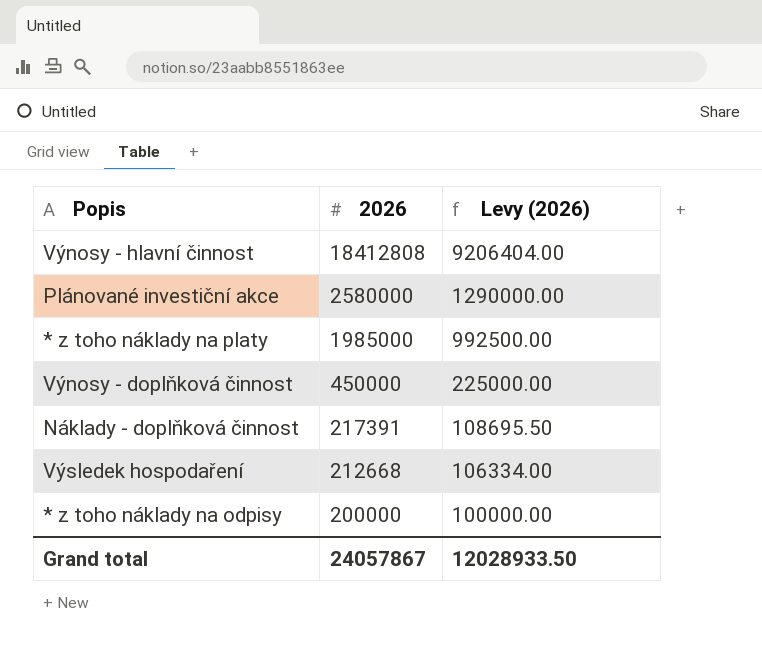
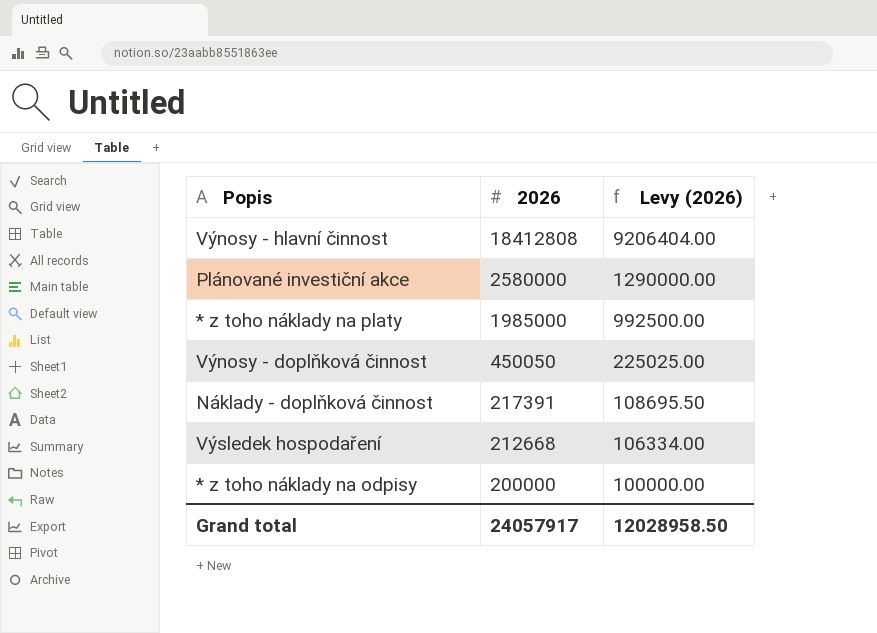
Výnosy - doplňková činnost | 2026: 450000 -> 450050
Výnosy - doplňková činnost | Levy (2026): 225000.00 -> 225025.00
Grand total | 2026: 24057867 -> 24057917
Grand total | Levy (2026): 12028933.50 -> 12028958.50

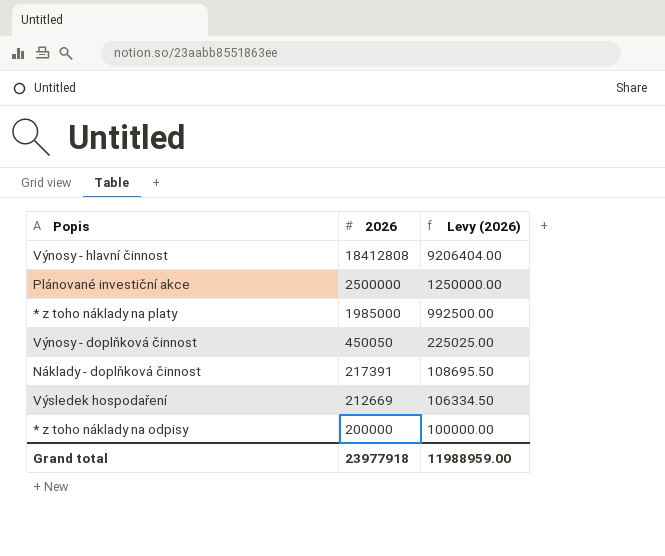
Plánované investiční akce | 2026: 2580000 -> 2500000
Plánované investiční akce | Levy (2026): 1290000.00 -> 1250000.00
Výsledek hospodaření | 2026: 212668 -> 212669
Výsledek hospodaření | Levy (2026): 106334.00 -> 106334.50
Grand total | 2026: 24057917 -> 23977918
Grand total | Levy (2026): 12028958.50 -> 11988959.00

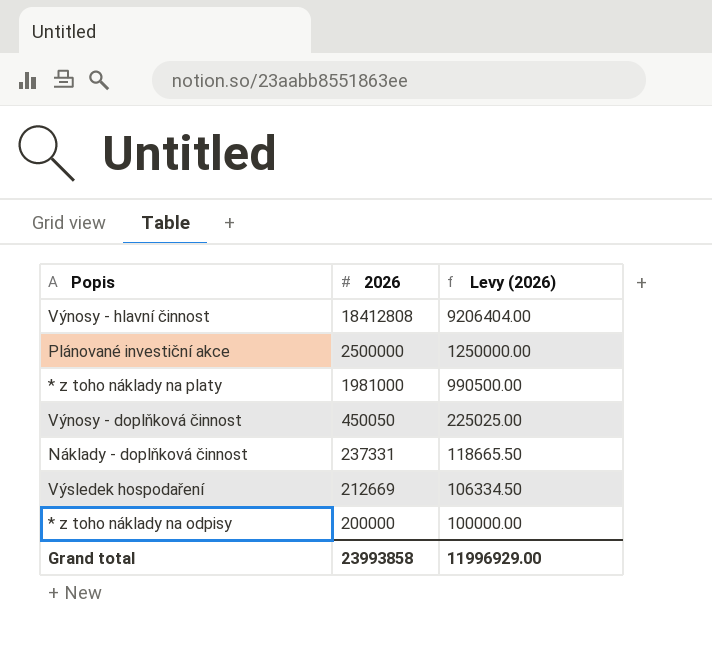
* z toho náklady na platy | 2026: 1985000 -> 1981000
* z toho náklady na platy | Levy (2026): 992500.00 -> 990500.00
Náklady - doplňková činnost | 2026: 217391 -> 237331
Náklady - doplňková činnost | Levy (2026): 108695.50 -> 118665.50
Grand total | 2026: 23977918 -> 23993858
Grand total | Levy (2026): 11988959.00 -> 11996929.00

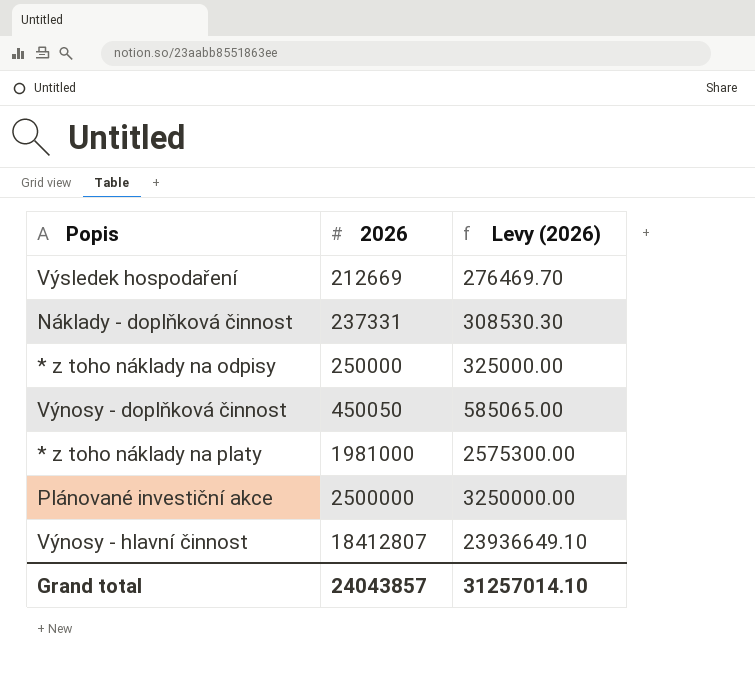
row order: 2026 descending -> 2026 ascending
column Levy (2026) | formula: [2026] * 0.5 -> [2026] * 1.3
* z toho náklady na odpisy | 2026: 200000 -> 250000
Výnosy - hlavní činnost | 2026: 18412808 -> 18412807
Grand total | 2026: 23993858 -> 24043857
Grand total | Levy (2026): 11996929.00 -> 31257014.10

